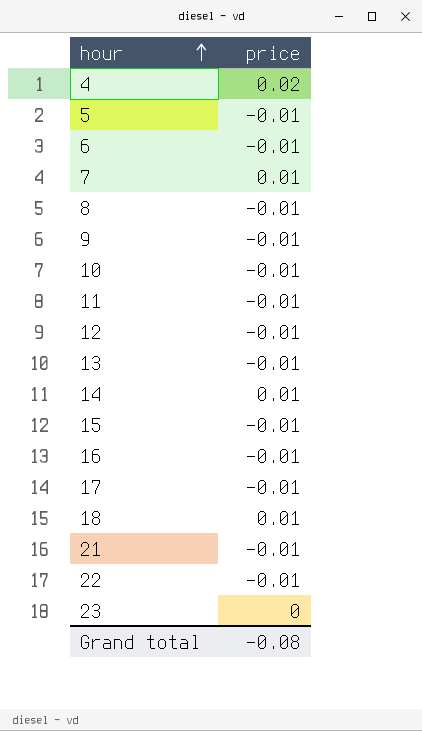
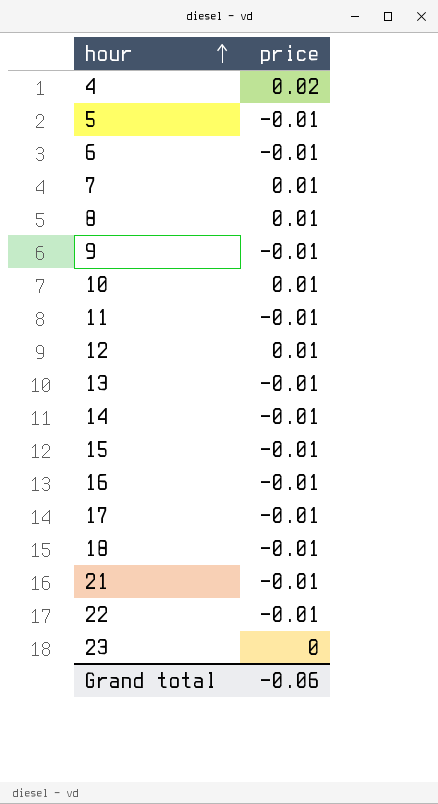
8 | price: -0.01 -> 0.01
10 | price: -0.01 -> 0.01
12 | price: -0.01 -> 0.01
14 | price: 0.01 -> -0.01
18 | price: 0.01 -> -0.01
Grand total | price: -0.08 -> -0.06

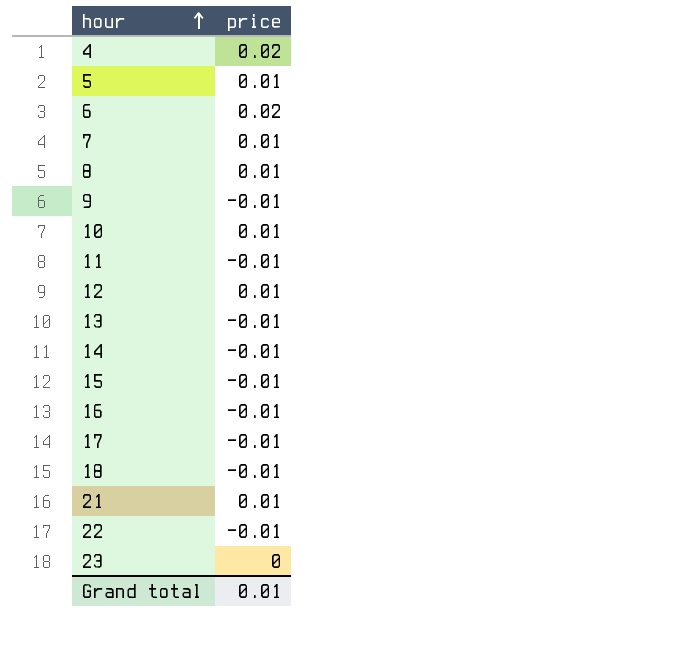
5 | price: -0.01 -> 0.01
6 | price: -0.01 -> 0.02
21 | price: -0.01 -> 0.01
Grand total | price: -0.06 -> 0.01

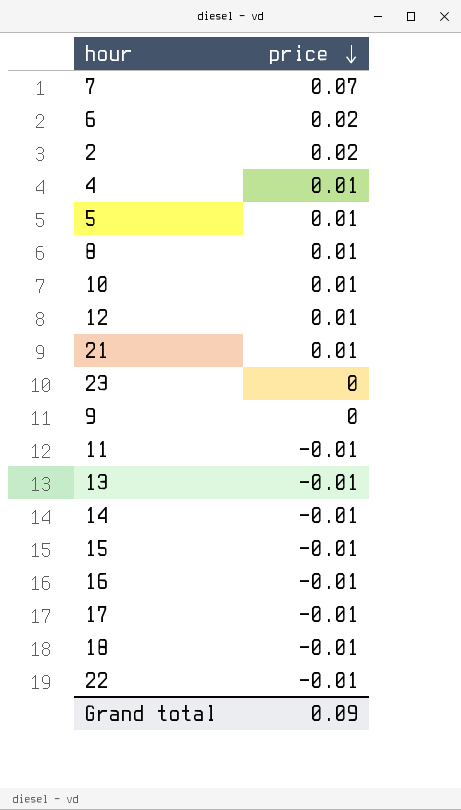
row order: hour ascending -> price descending
7 | price: 0.01 -> 0.07
row 2: none -> 0.02
4 | price: 0.02 -> 0.01
9 | price: -0.01 -> 0
Grand total | price: 0.01 -> 0.09

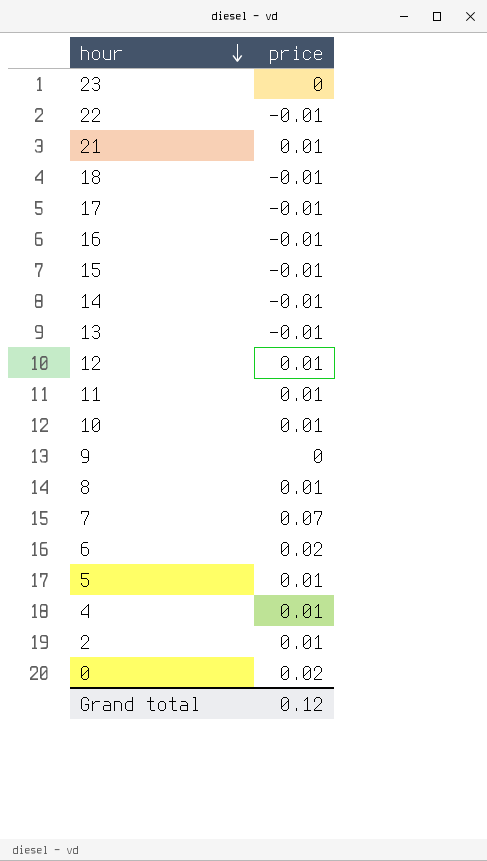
row order: price descending -> hour descending
11 | price: -0.01 -> 0.01
2 | price: 0.02 -> 0.01
row 0: none -> 0.02
Grand total | price: 0.09 -> 0.12

